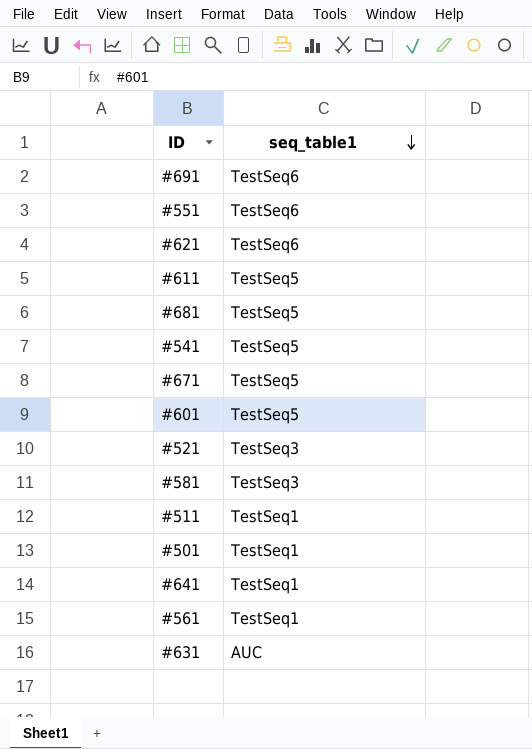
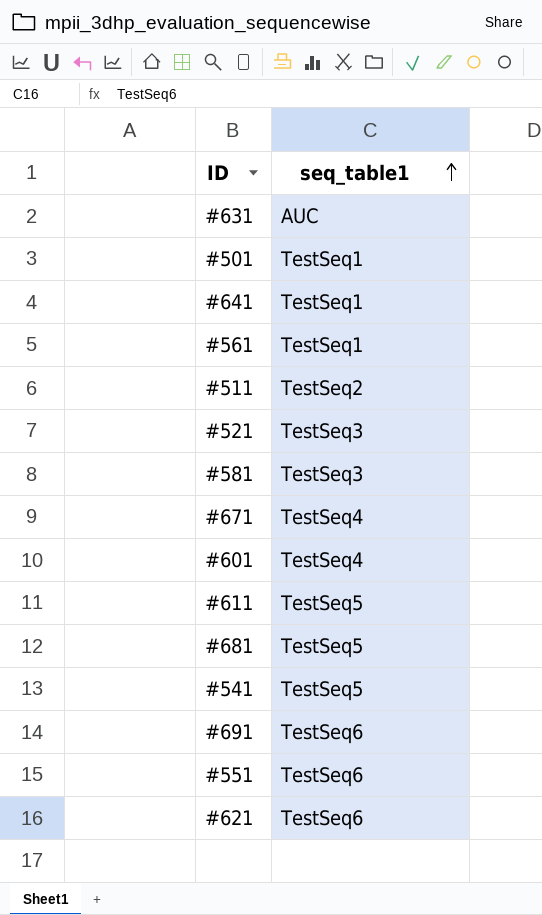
row order: seq_table1 descending -> seq_table1 ascending
#511 | seq_table1: TestSeq1 -> TestSeq2
#671 | seq_table1: TestSeq5 -> TestSeq4
#601 | seq_table1: TestSeq5 -> TestSeq4

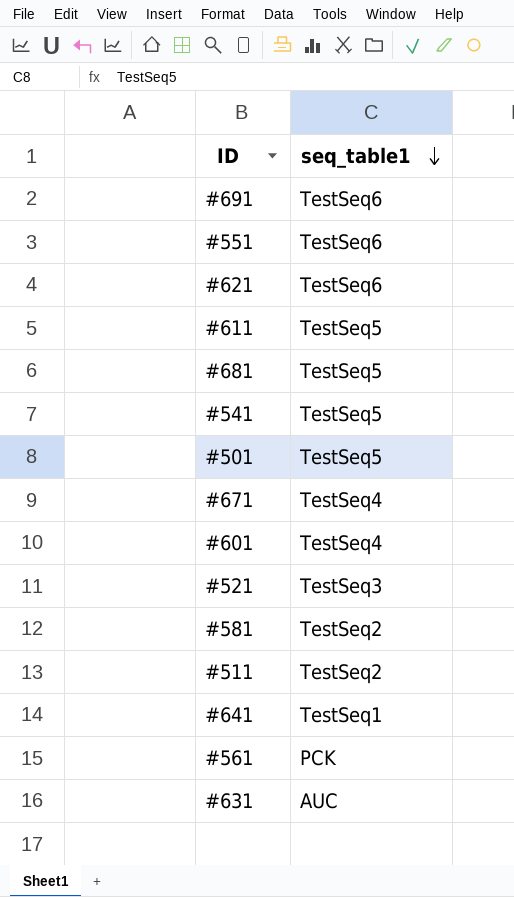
row order: seq_table1 ascending -> seq_table1 descending
#501 | seq_table1: TestSeq1 -> TestSeq5
#581 | seq_table1: TestSeq3 -> TestSeq2
#561 | seq_table1: TestSeq1 -> PCK

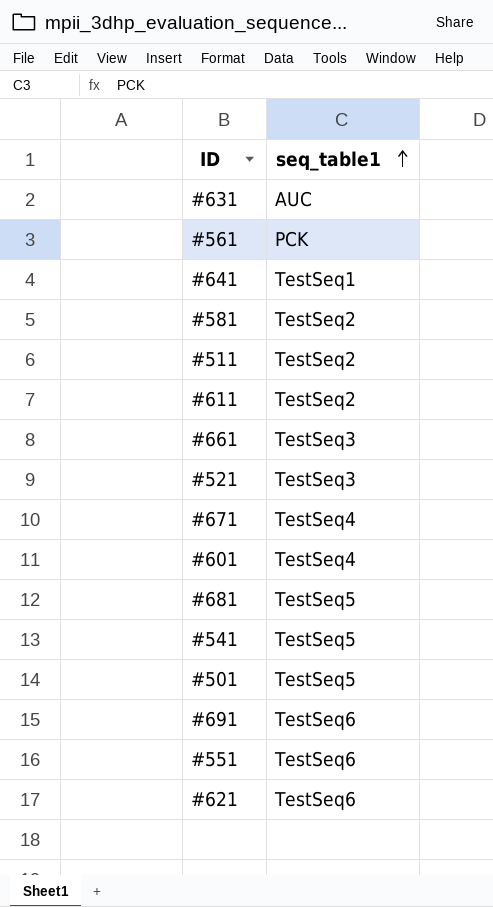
row order: seq_table1 descending -> seq_table1 ascending
#611 | seq_table1: TestSeq5 -> TestSeq2
row #661: none -> TestSeq3

